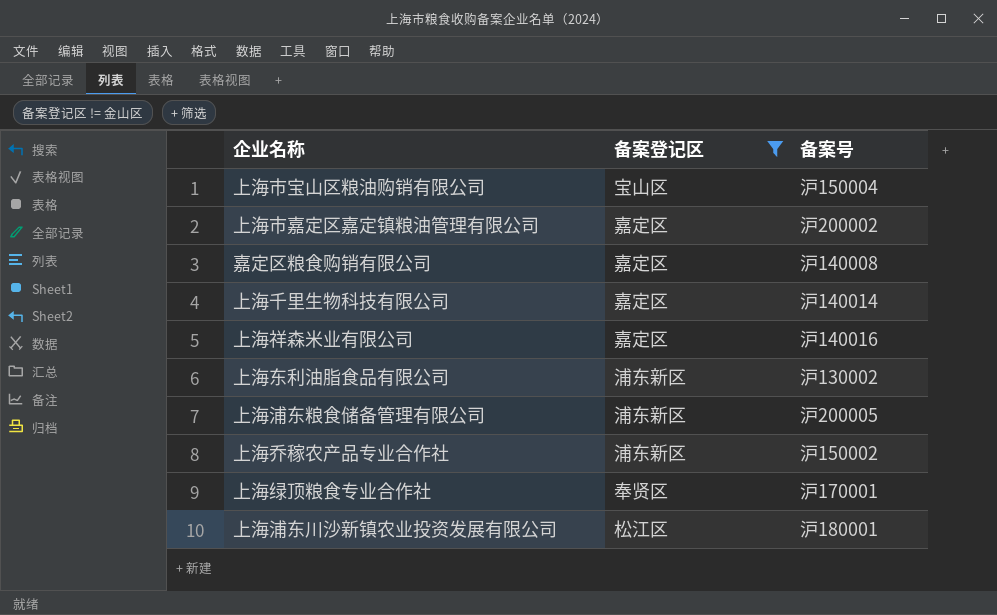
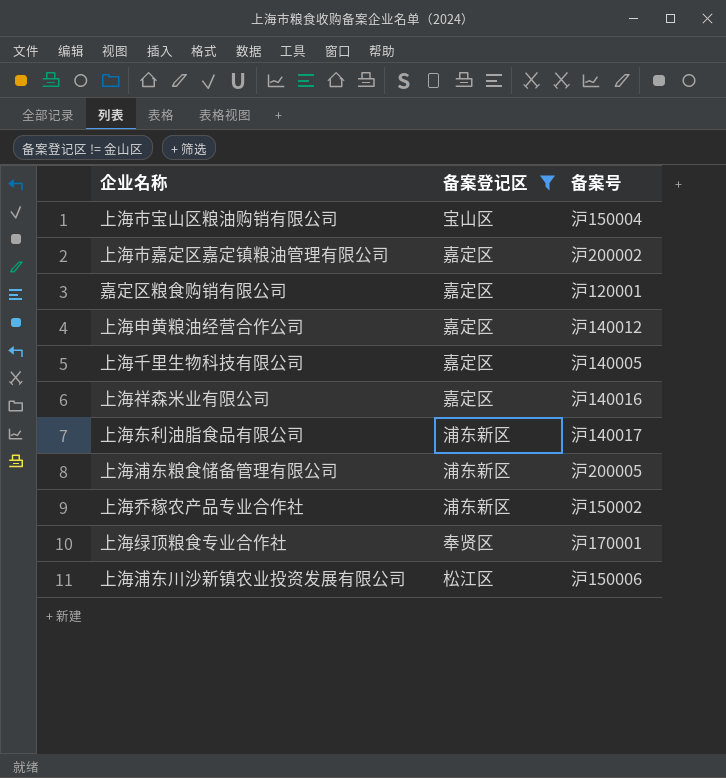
嘉定区粮食购销有限公司 | 备案号: 沪140008 -> 沪120001
row 上海申黄粮油经营合作公司: none -> 嘉定区 | 沪140012
上海千里生物科技有限公司 | 备案号: 沪140014 -> 沪140005
上海东利油脂食品有限公司 | 备案号: 沪130002 -> 沪140017
上海浦东川沙新镇农业投资发展有限公司 | 备案号: 沪180001 -> 沪150006

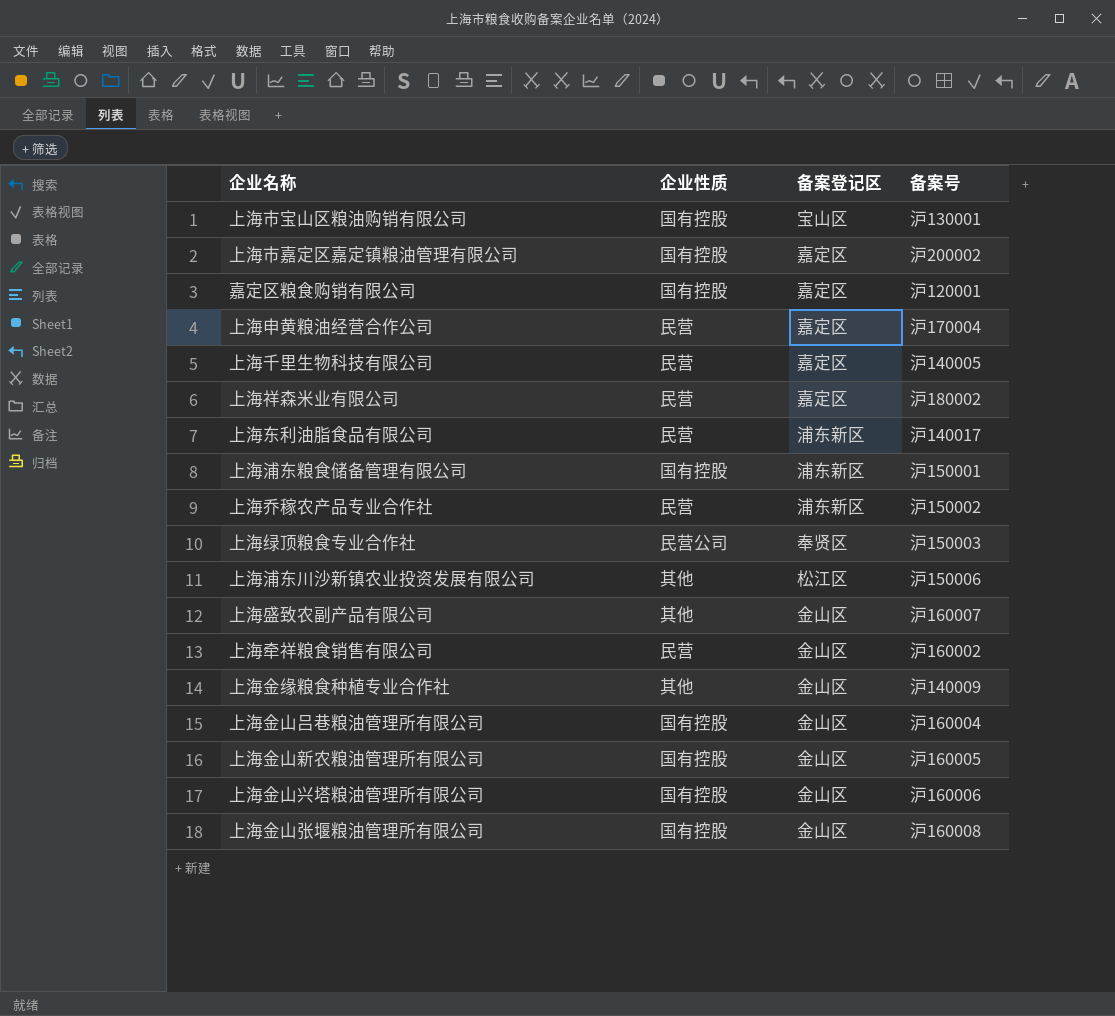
filter: 备案登记区 != 金山区 -> none
column 企业性质 | position: none -> 2
上海市宝山区粮油购销有限公司 | 备案号: 沪150004 -> 沪130001
上海申黄粮油经营合作公司 | 备案号: 沪140012 -> 沪170004
上海祥森米业有限公司 | 备案号: 沪140016 -> 沪180002
上海浦东粮食储备管理有限公司 | 备案号: 沪200005 -> 沪150001
上海绿顶粮食专业合作社 | 备案号: 沪170001 -> 沪150003

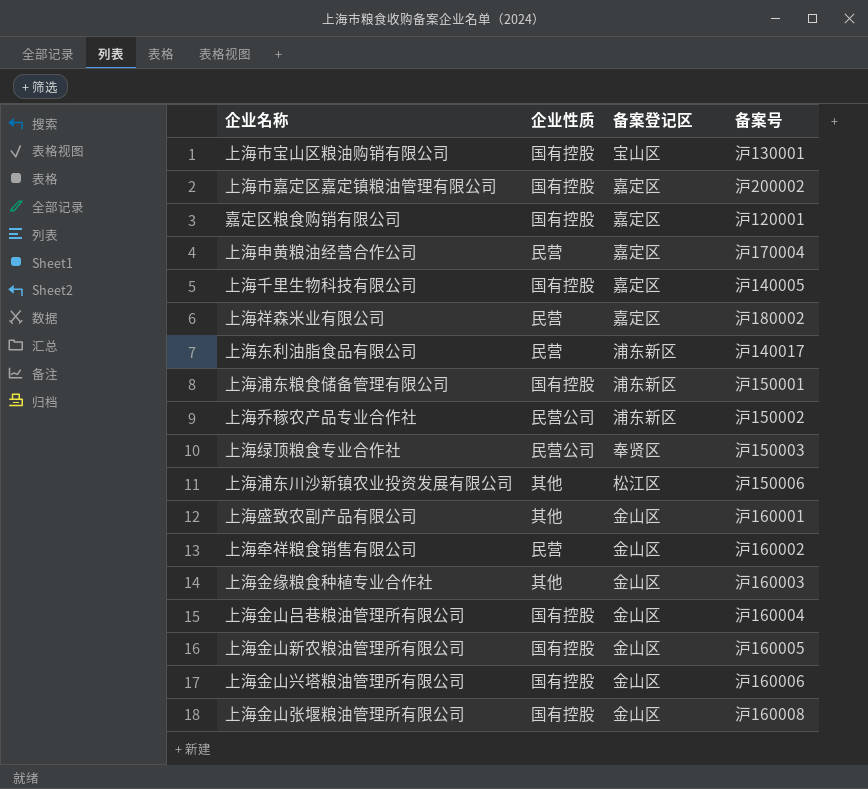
上海千里生物科技有限公司 | 企业性质: 民营 -> 国有控股
上海乔稼农产品专业合作社 | 企业性质: 民营 -> 民营公司
上海盛致农副产品有限公司 | 备案号: 沪160007 -> 沪160001
上海金缘粮食种植专业合作社 | 备案号: 沪140009 -> 沪160003

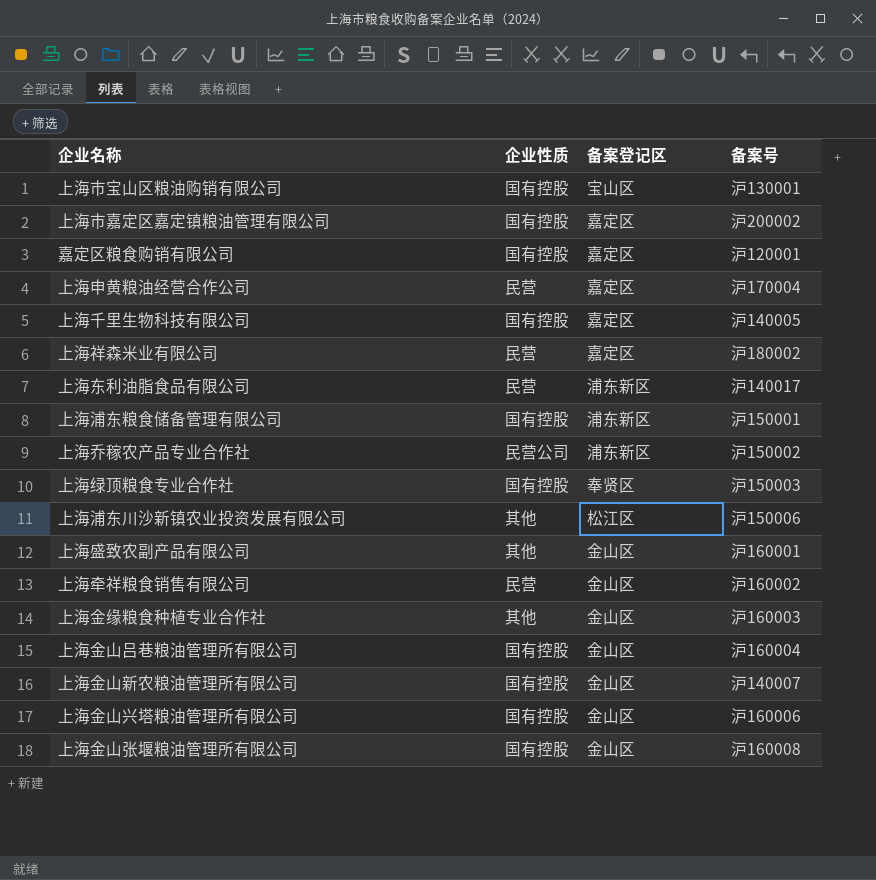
上海绿顶粮食专业合作社 | 企业性质: 民营公司 -> 国有控股
上海金山新农粮油管理所有限公司 | 备案号: 沪160005 -> 沪140007

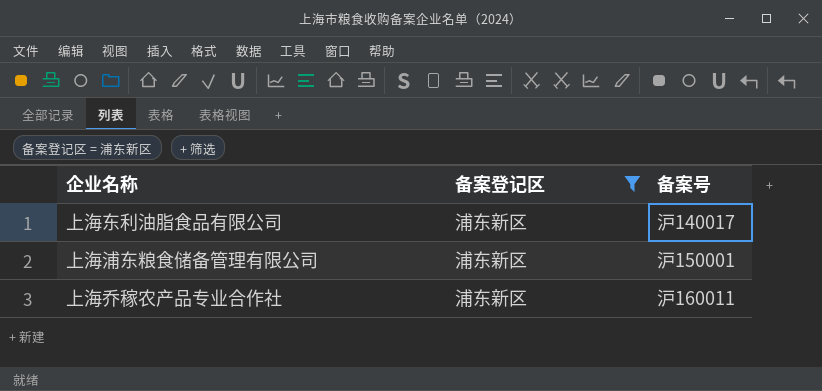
filter: none -> 备案登记区 = 浦东新区
column 企业性质 | position: 2 -> none
上海乔稼农产品专业合作社 | 备案号: 沪150002 -> 沪160011

